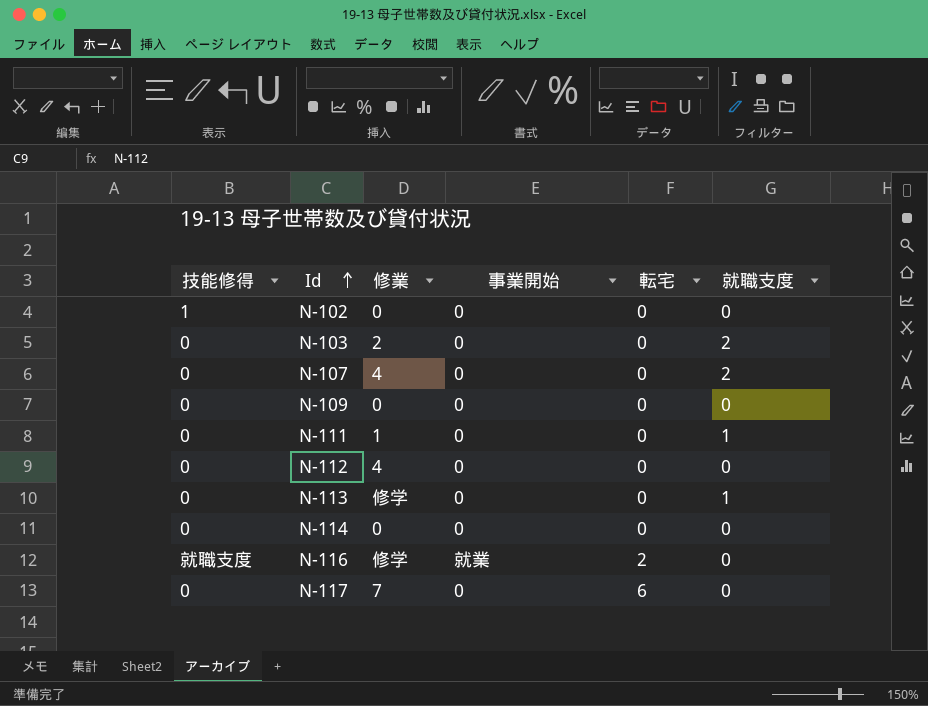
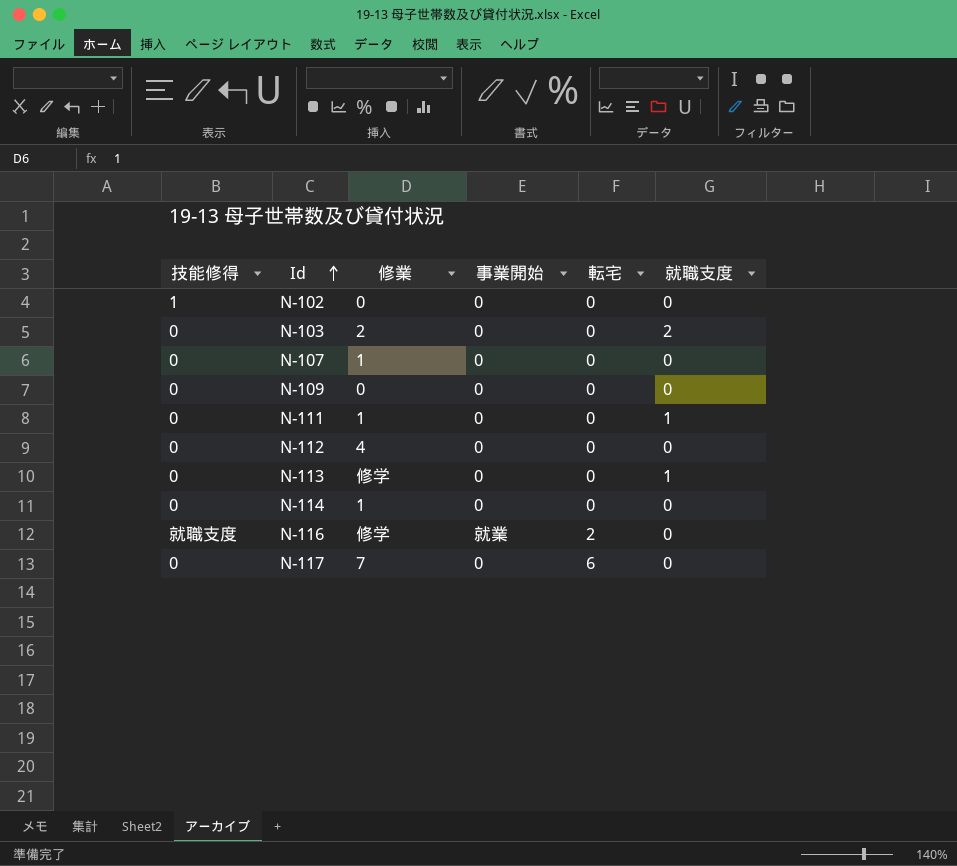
N-107 | 修業: 4 -> 1
N-107 | 就職支度: 2 -> 0
N-114 | 修業: 0 -> 1

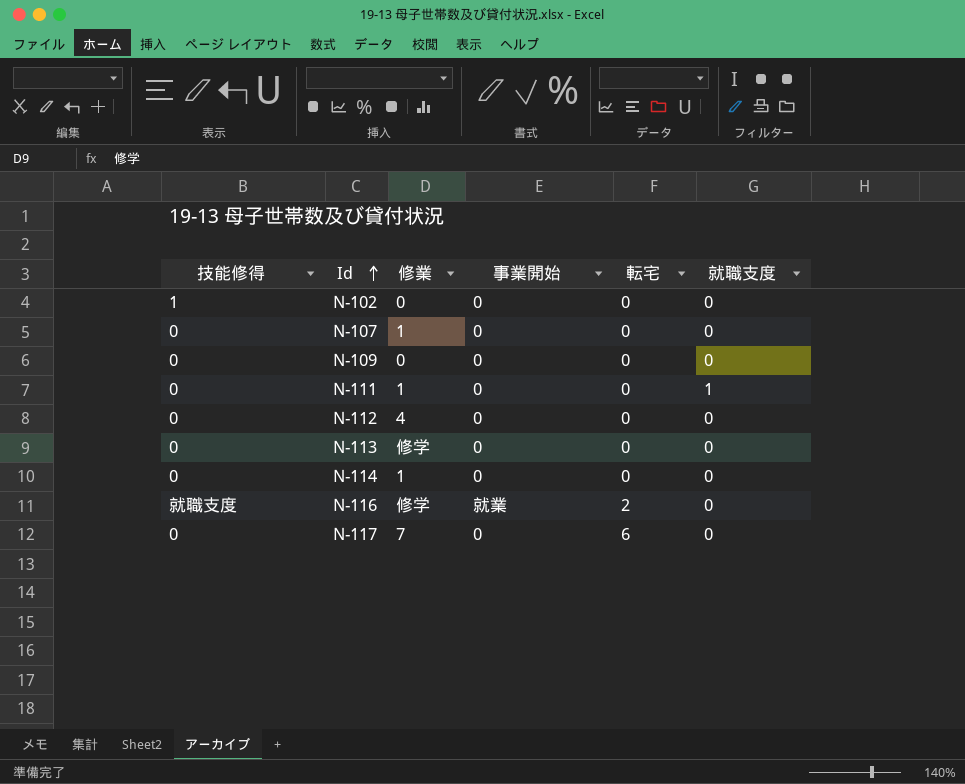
row N-103: 0 | 2 | 0 | 0 | 2 -> none
N-113 | 就職支度: 1 -> 0

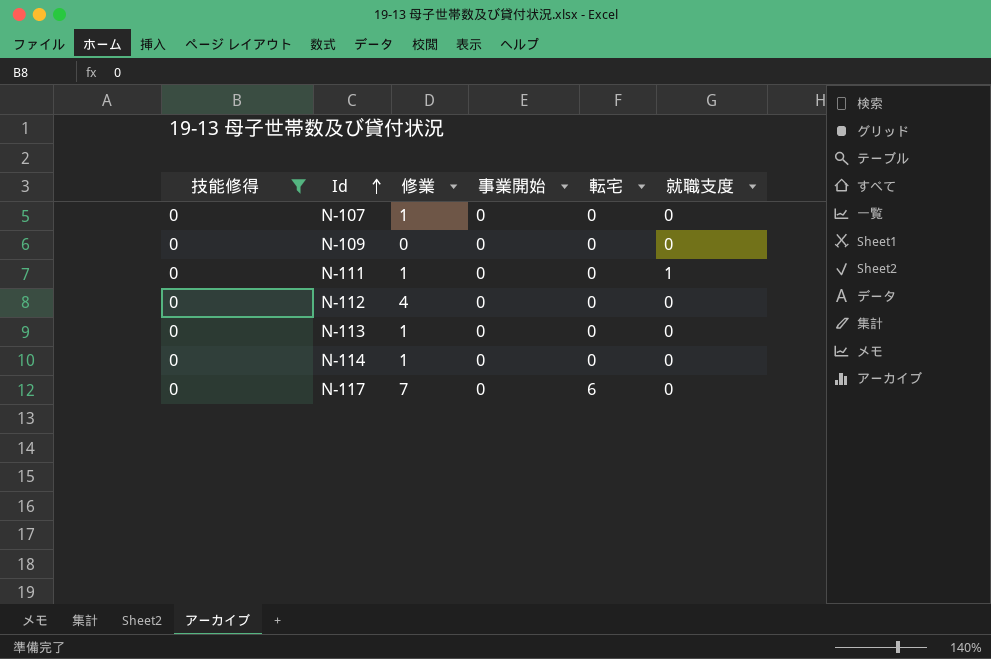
filter: none -> 技能修得 = 0
N-113 | 修業: 修学 -> 1

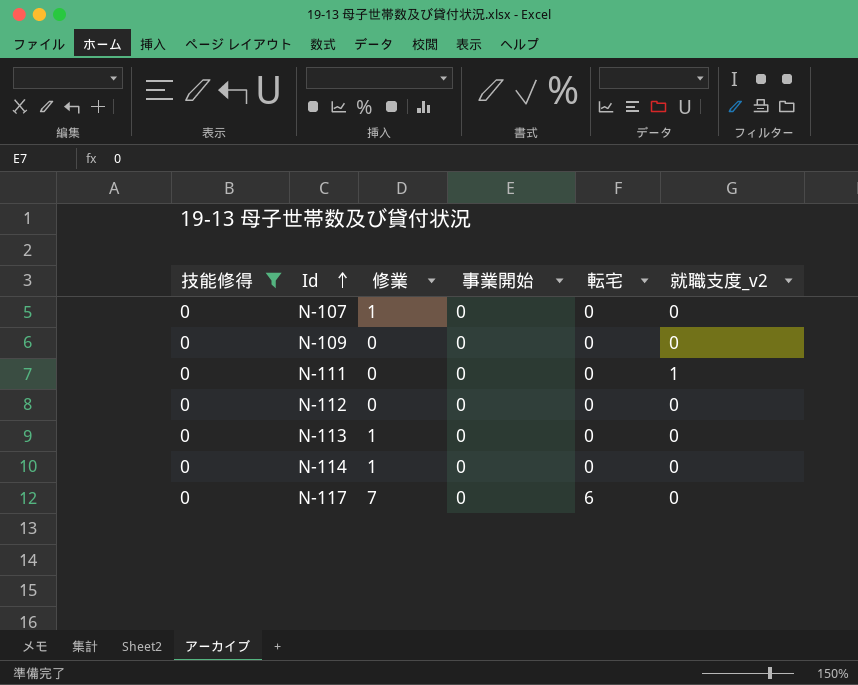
column name: 就職支度 -> 就職支度_v2
N-111 | 修業: 1 -> 0
N-112 | 修業: 4 -> 0

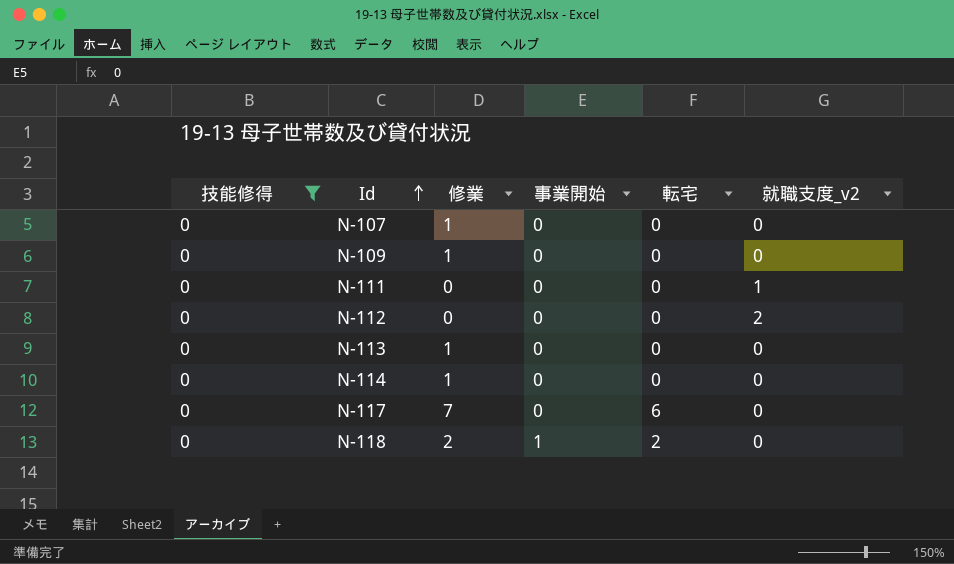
N-109 | 修業: 0 -> 1
N-112 | 就職支度_v2: 0 -> 2
row N-118: none -> 0 | 2 | 1 | 2 | 0

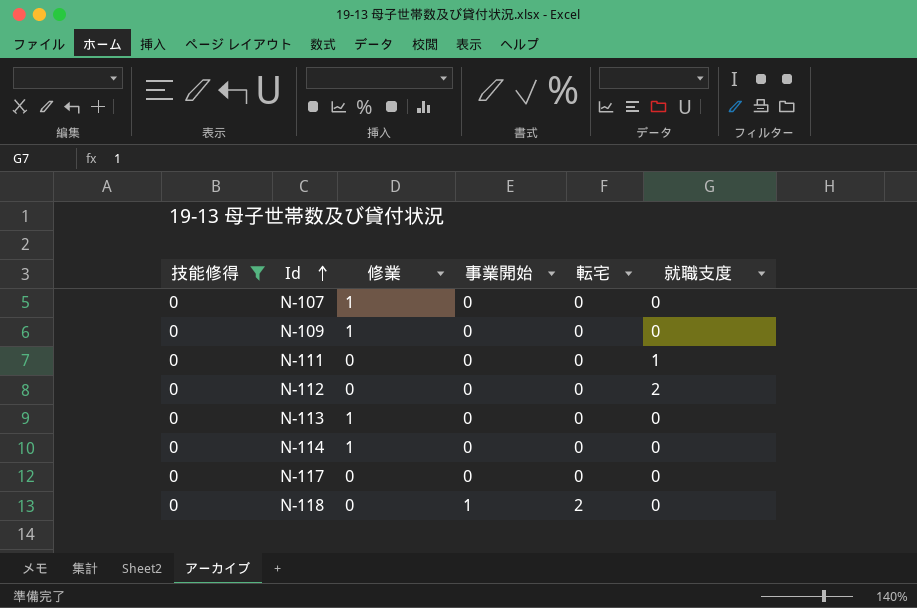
column name: 就職支度_v2 -> 就職支度
N-117 | 修業: 7 -> 0
N-117 | 転宅: 6 -> 0
N-118 | 修業: 2 -> 0

